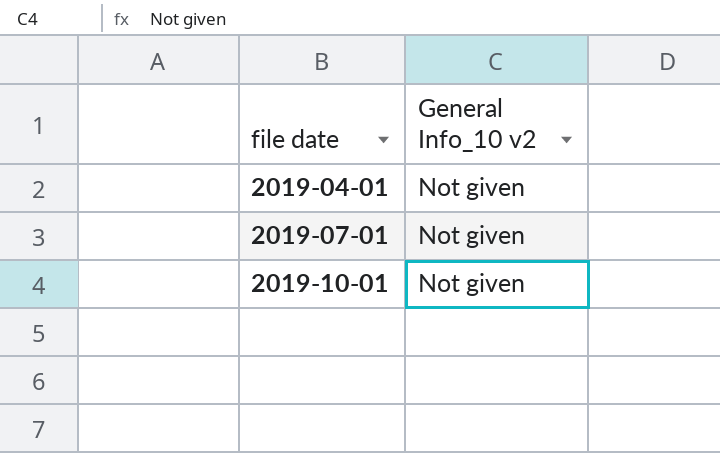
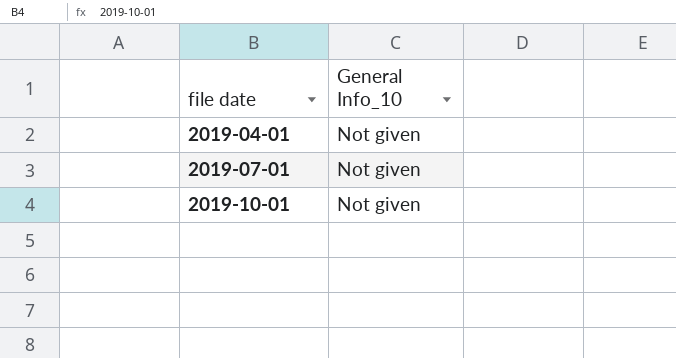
column name: General Info_10 v2 -> General Info_10

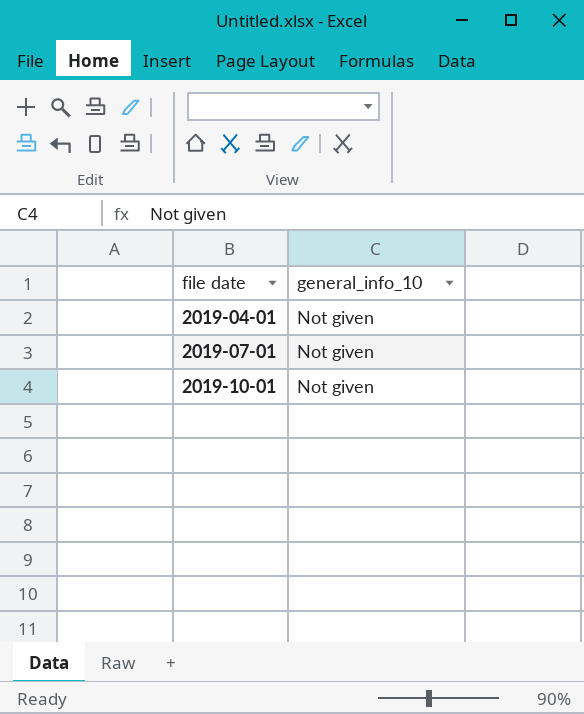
column name: General Info_10 -> general_info_10

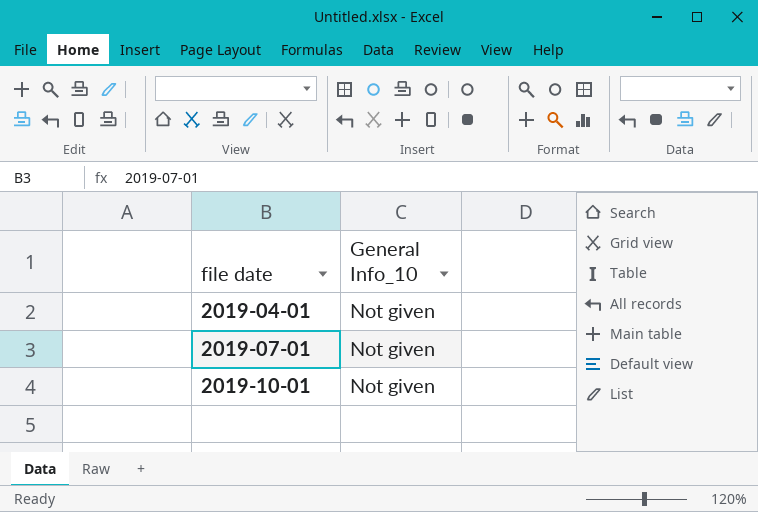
column name: general_info_10 -> General Info_10

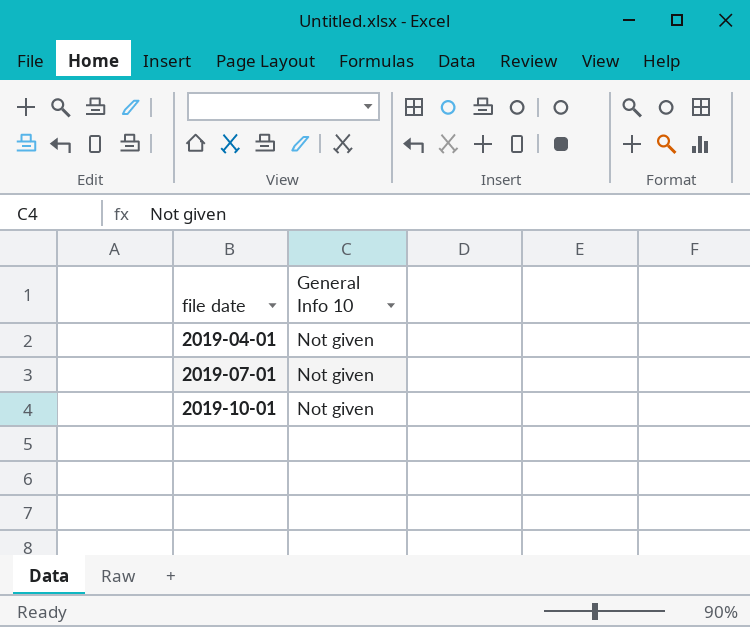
column name: General Info_10 -> General Info 10

